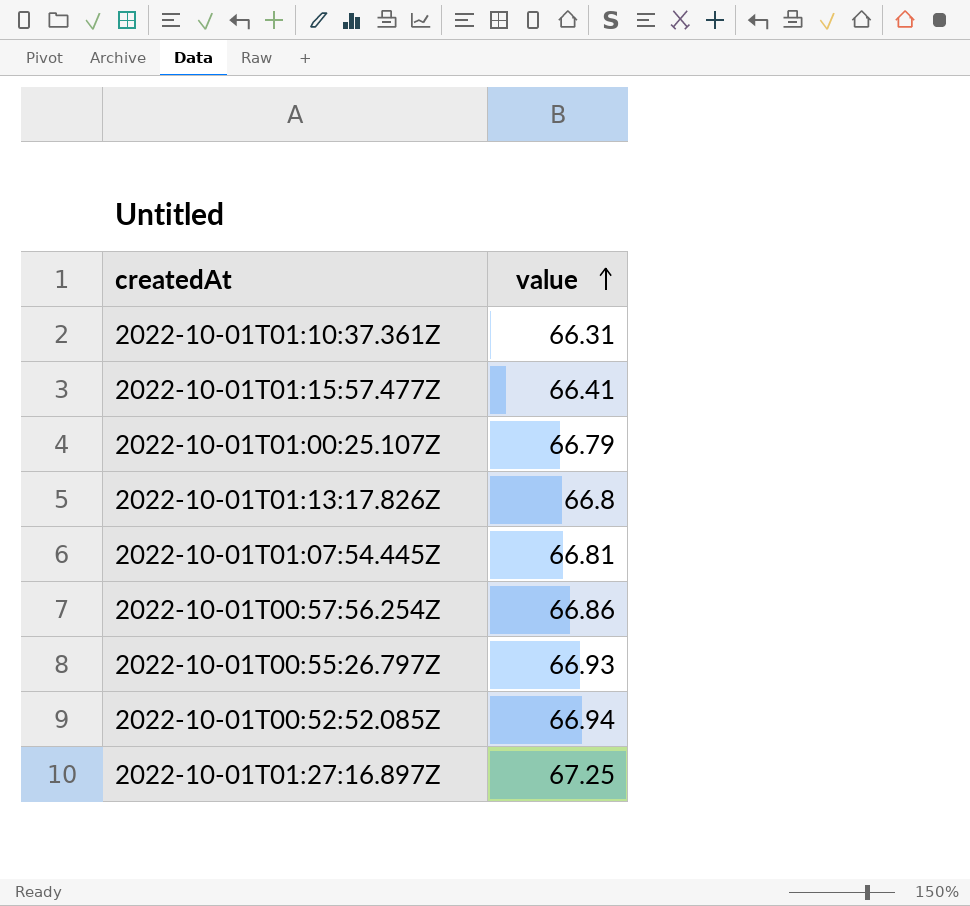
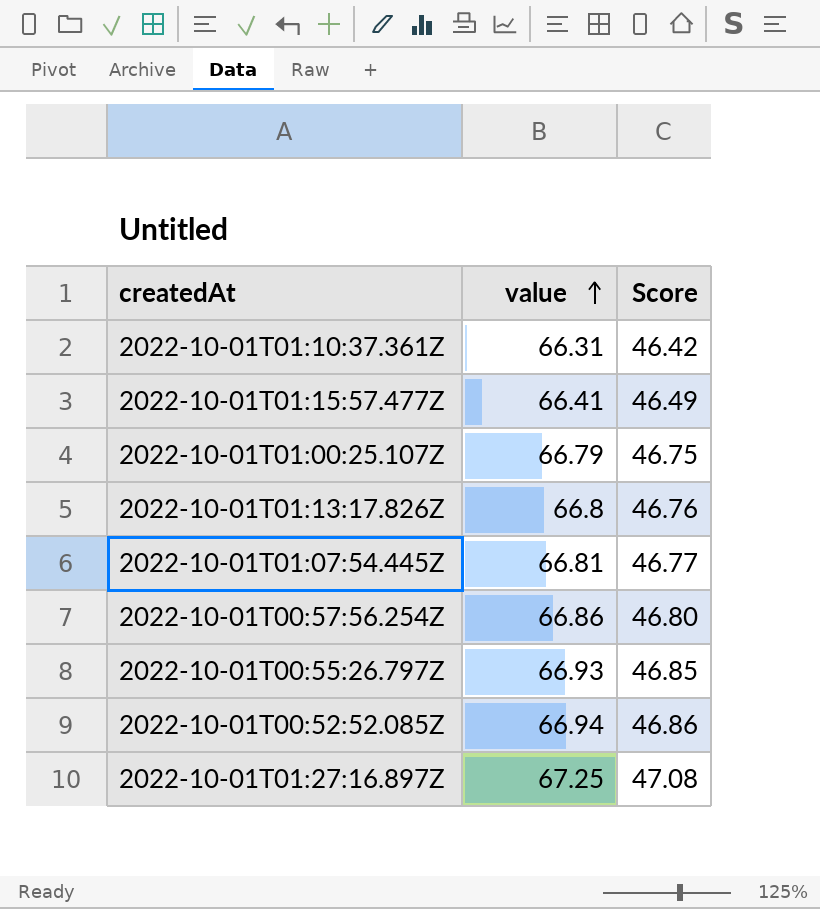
column Score | formula: none -> [value] * 0.7

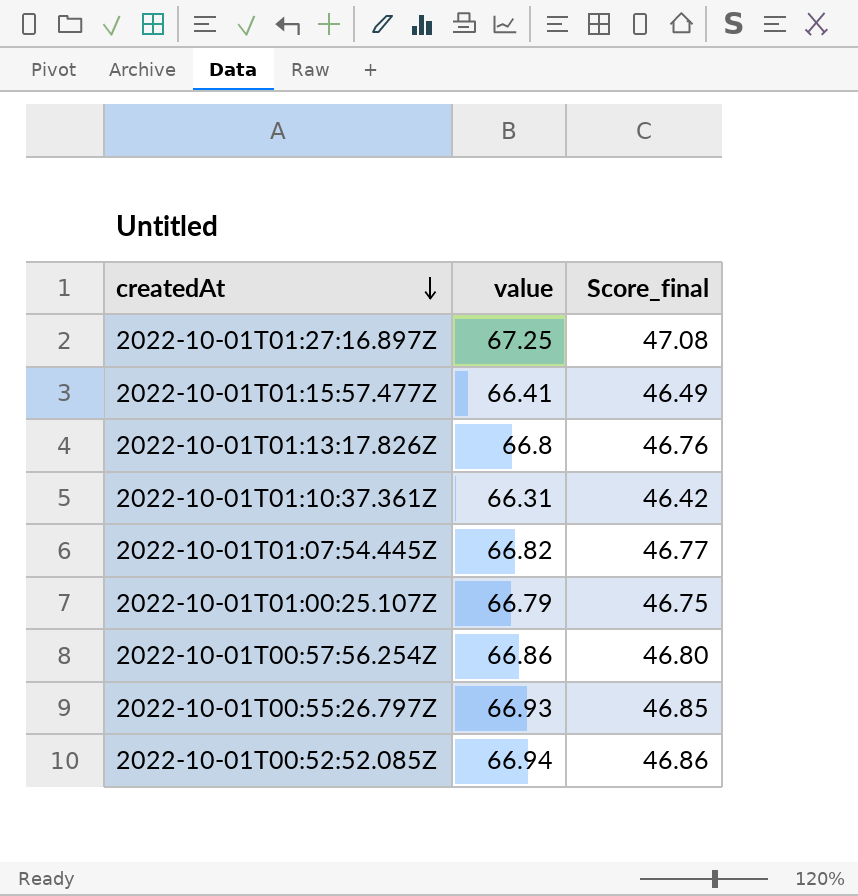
row order: value ascending -> createdAt descending
column name: Score -> Score_final
2022-10-01T01:07:54.445Z | value: 66.81 -> 66.82

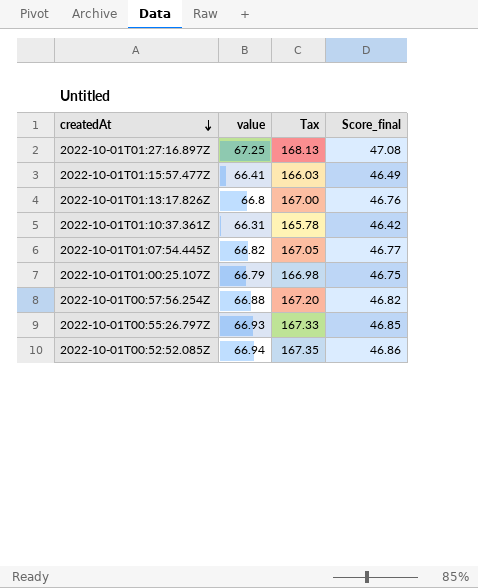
column Tax | formula: none -> [value] * 2.5
2022-10-01T00:57:56.254Z | value: 66.86 -> 66.88
2022-10-01T00:57:56.254Z | Score_final: 46.80 -> 46.82

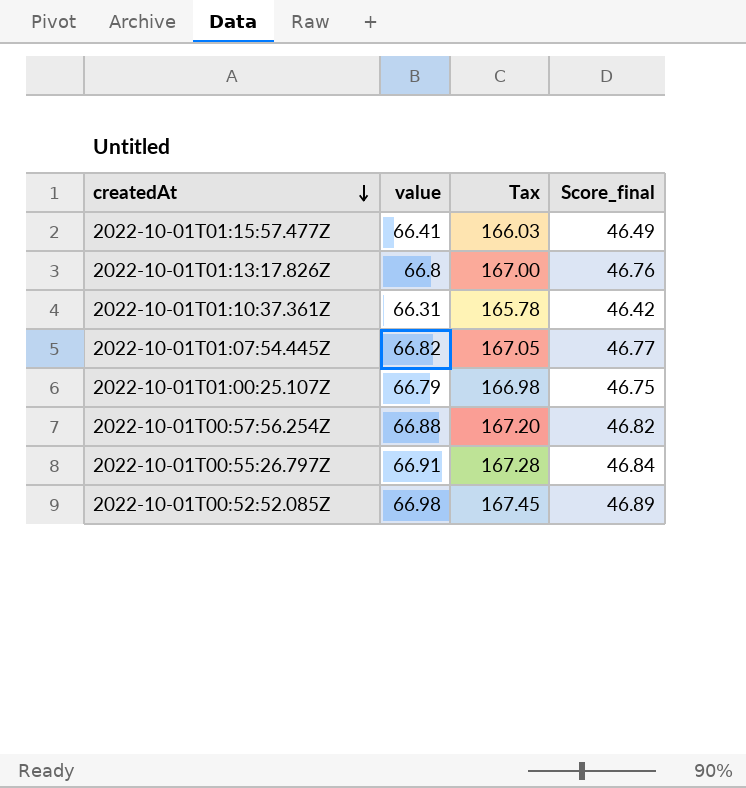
row 2022-10-01T01:27:16.897Z: 67.25 | 168.13 | 47.08 -> none
2022-10-01T00:55:26.797Z | value: 66.93 -> 66.91
2022-10-01T00:55:26.797Z | Tax: 167.33 -> 167.28
2022-10-01T00:55:26.797Z | Score_final: 46.85 -> 46.84
2022-10-01T00:52:52.085Z | value: 66.94 -> 66.98
2022-10-01T00:52:52.085Z | Tax: 167.35 -> 167.45
2022-10-01T00:52:52.085Z | Score_final: 46.86 -> 46.89

